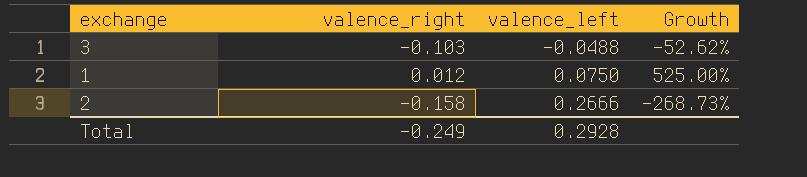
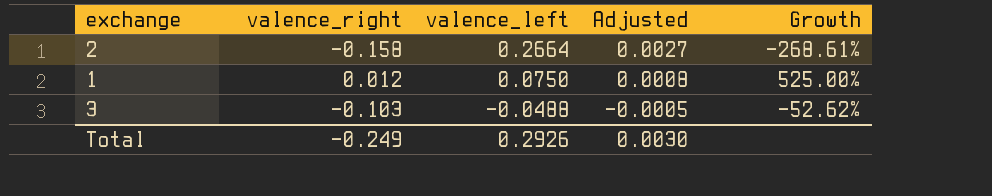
row order: valence_left ascending -> valence_left descending
column Adjusted | formula: none -> [valence_left] * 0.01
2 | valence_left: 0.2666 -> 0.2664
2 | Growth: -268.73% -> -268.61%
Total | valence_left: 0.2928 -> 0.2926

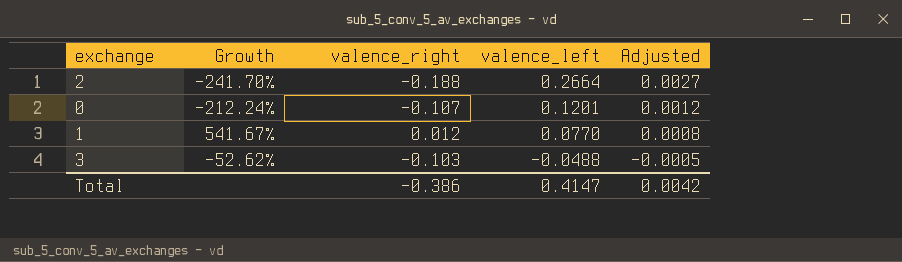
column Growth | position: 5 -> 2
2 | Growth: -268.61% -> -241.70%
2 | valence_right: -0.158 -> -0.188
row 0: none -> -212.24% | -0.107 | 0.1201 | 0.0012
1 | Growth: 525.00% -> 541.67%
1 | valence_left: 0.0750 -> 0.0770
Total | valence_right: -0.249 -> -0.386
Total | valence_left: 0.2926 -> 0.4147
Total | Adjusted: 0.0030 -> 0.0042

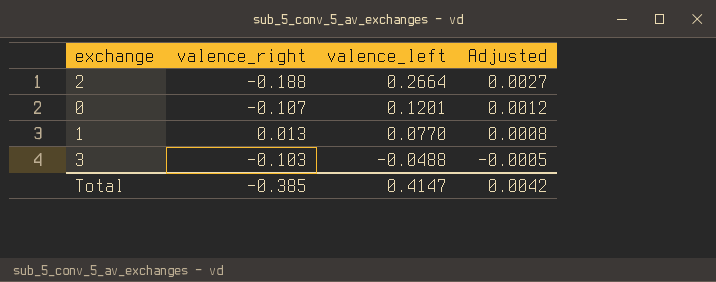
column Growth | formula: ([valence_left] - [valence_right]) / [valence_right] -> none
1 | valence_right: 0.012 -> 0.013
Total | valence_right: -0.386 -> -0.385

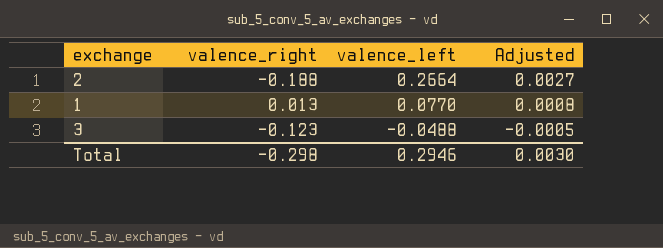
row 0: -0.107 | 0.1201 | 0.0012 -> none
3 | valence_right: -0.103 -> -0.123
Total | valence_right: -0.385 -> -0.298
Total | valence_left: 0.4147 -> 0.2946
Total | Adjusted: 0.0042 -> 0.0030

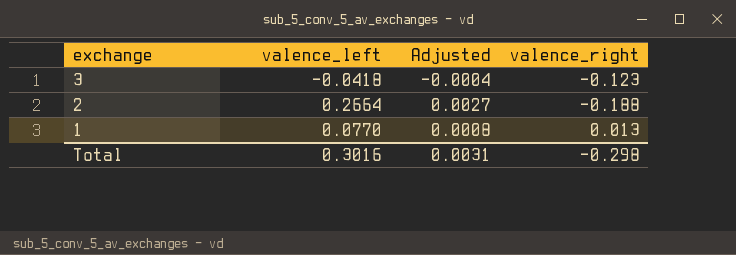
row order: valence_left descending -> exchange descending
column valence_right | position: 2 -> 4
3 | valence_left: -0.0488 -> -0.0418
3 | Adjusted: -0.0005 -> -0.0004
Total | valence_left: 0.2946 -> 0.3016
Total | Adjusted: 0.0030 -> 0.0031

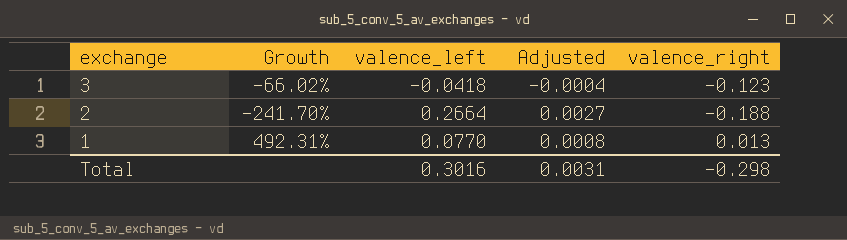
column Growth | formula: none -> ([valence_left] - [valence_right]) / [valence_right]

